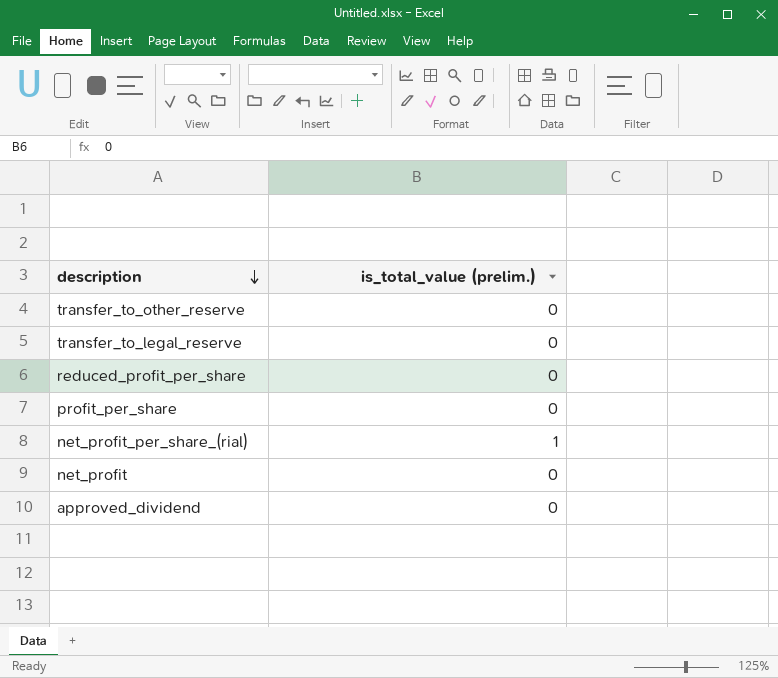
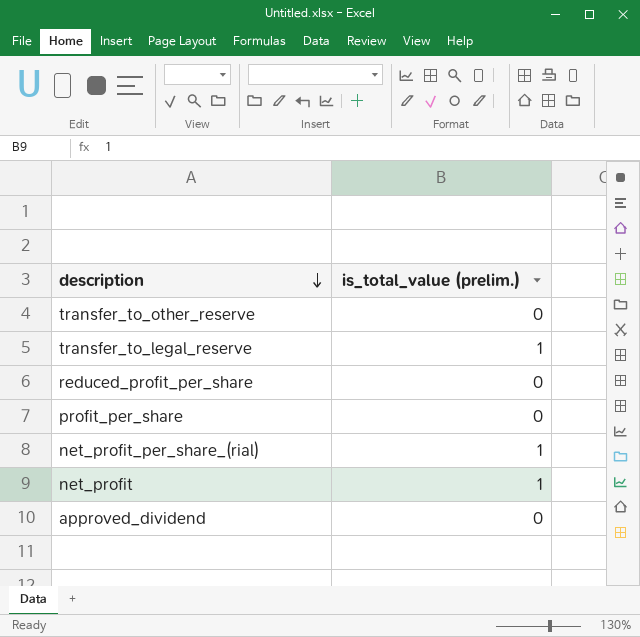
transfer_to_legal_reserve | is_total_value (prelim.): 0 -> 1
net_profit | is_total_value (prelim.): 0 -> 1

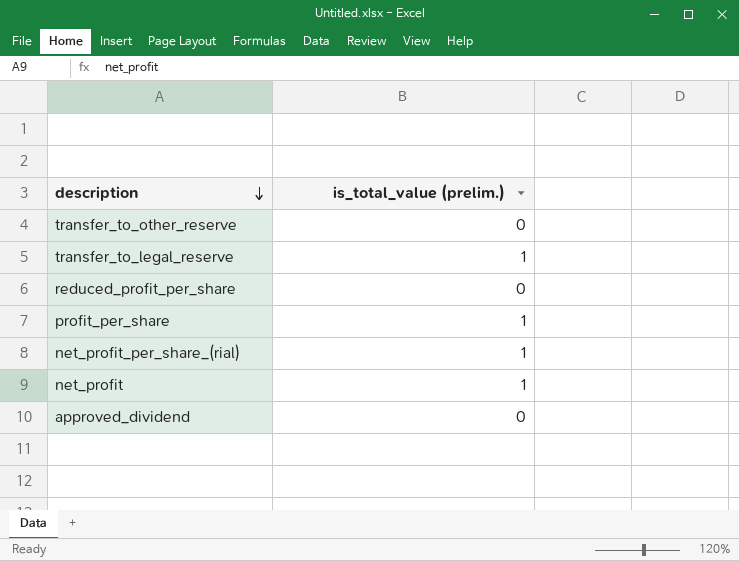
profit_per_share | is_total_value (prelim.): 0 -> 1

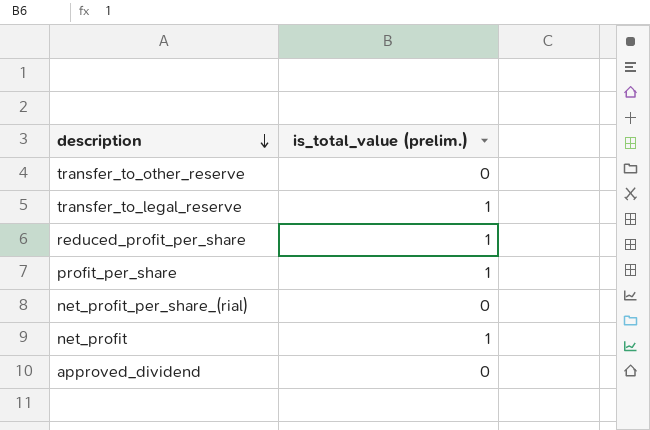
reduced_profit_per_share | is_total_value (prelim.): 0 -> 1
net_profit_per_share_(rial) | is_total_value (prelim.): 1 -> 0

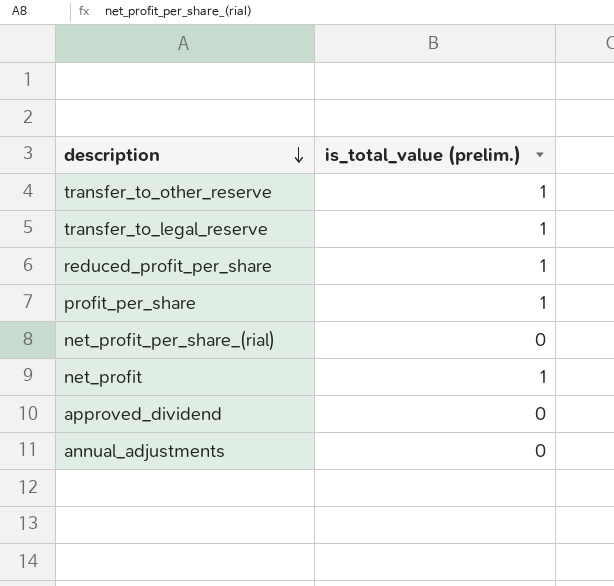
transfer_to_other_reserve | is_total_value (prelim.): 0 -> 1
row annual_adjustments: none -> 0

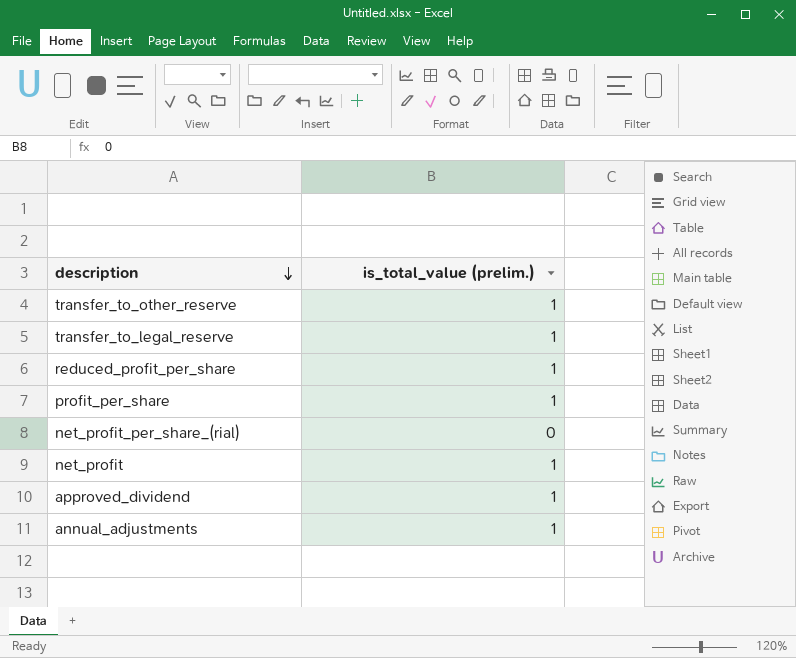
approved_dividend | is_total_value (prelim.): 0 -> 1
annual_adjustments | is_total_value (prelim.): 0 -> 1

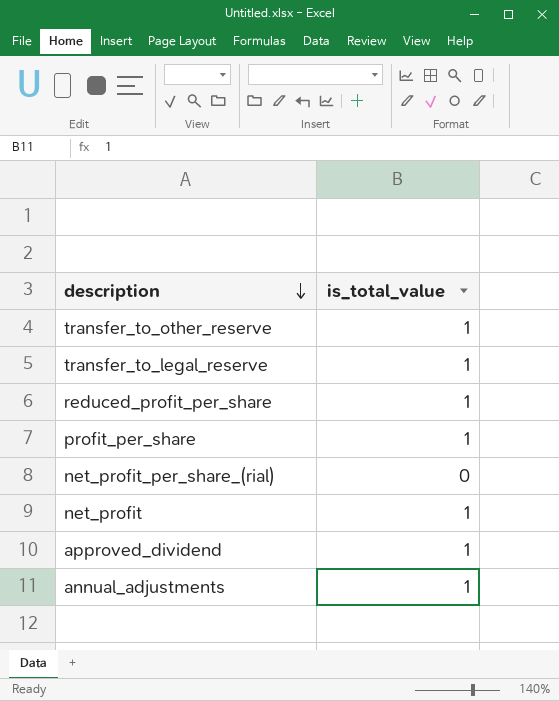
column name: is_total_value (prelim.) -> is_total_value

